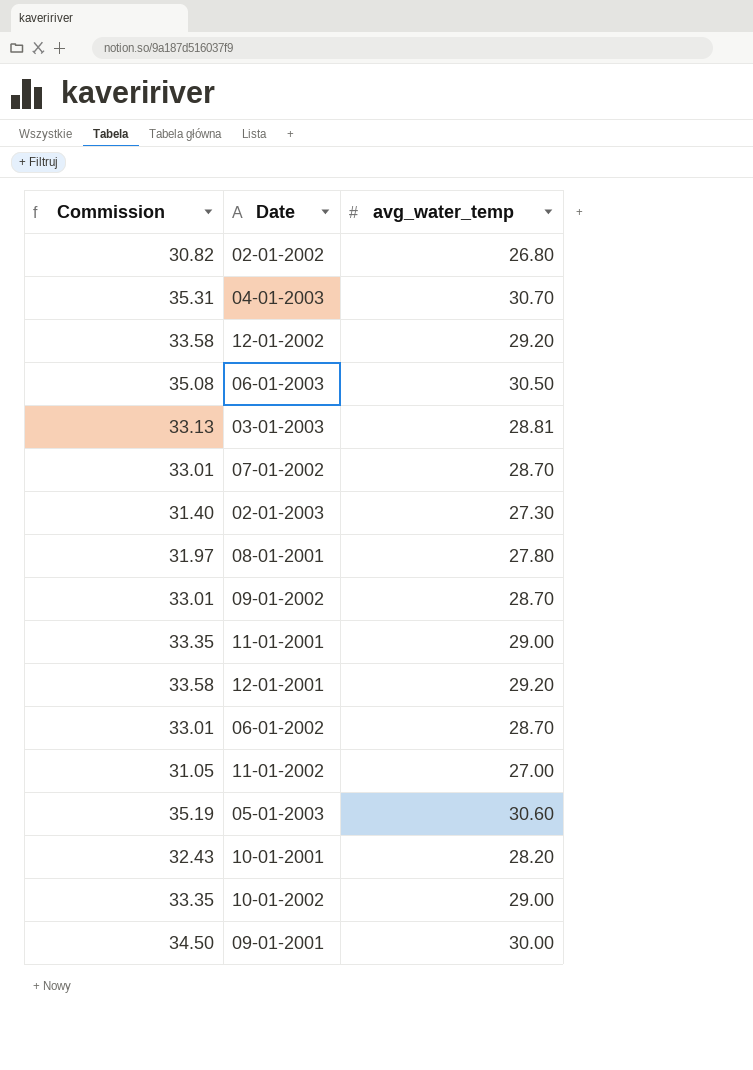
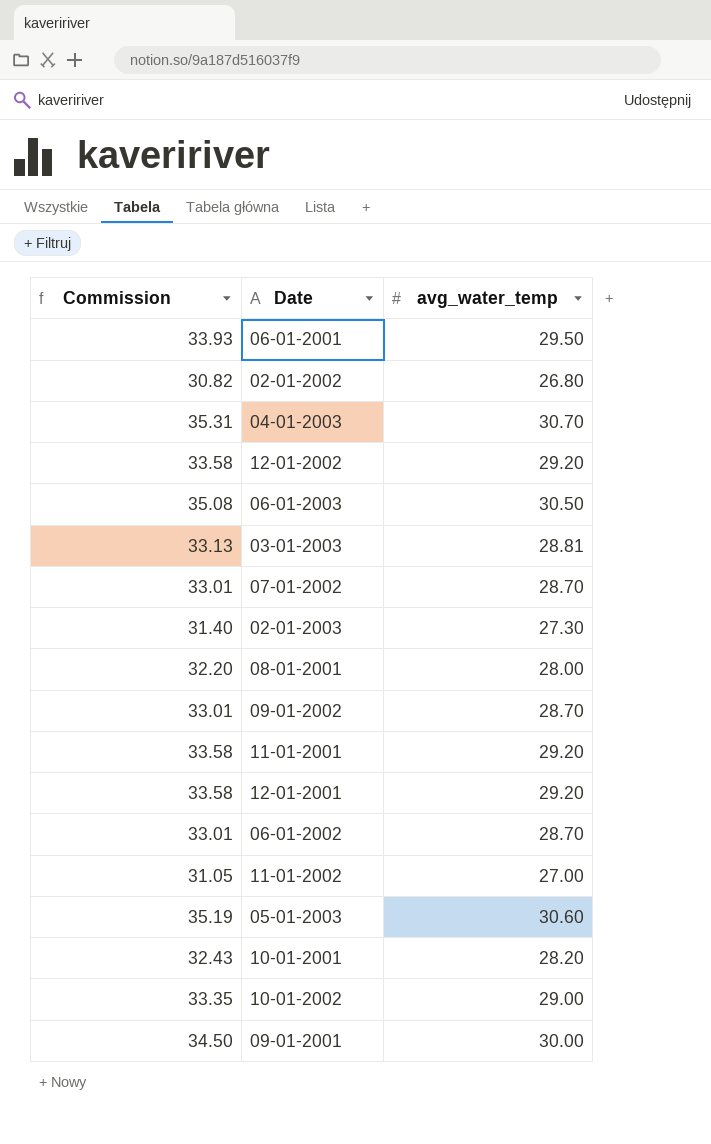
row 06-01-2001: none -> 33.93 | 29.50
08-01-2001 | Commission: 31.97 -> 32.20
08-01-2001 | avg_water_temp: 27.80 -> 28.00
11-01-2001 | Commission: 33.35 -> 33.58
11-01-2001 | avg_water_temp: 29.00 -> 29.20

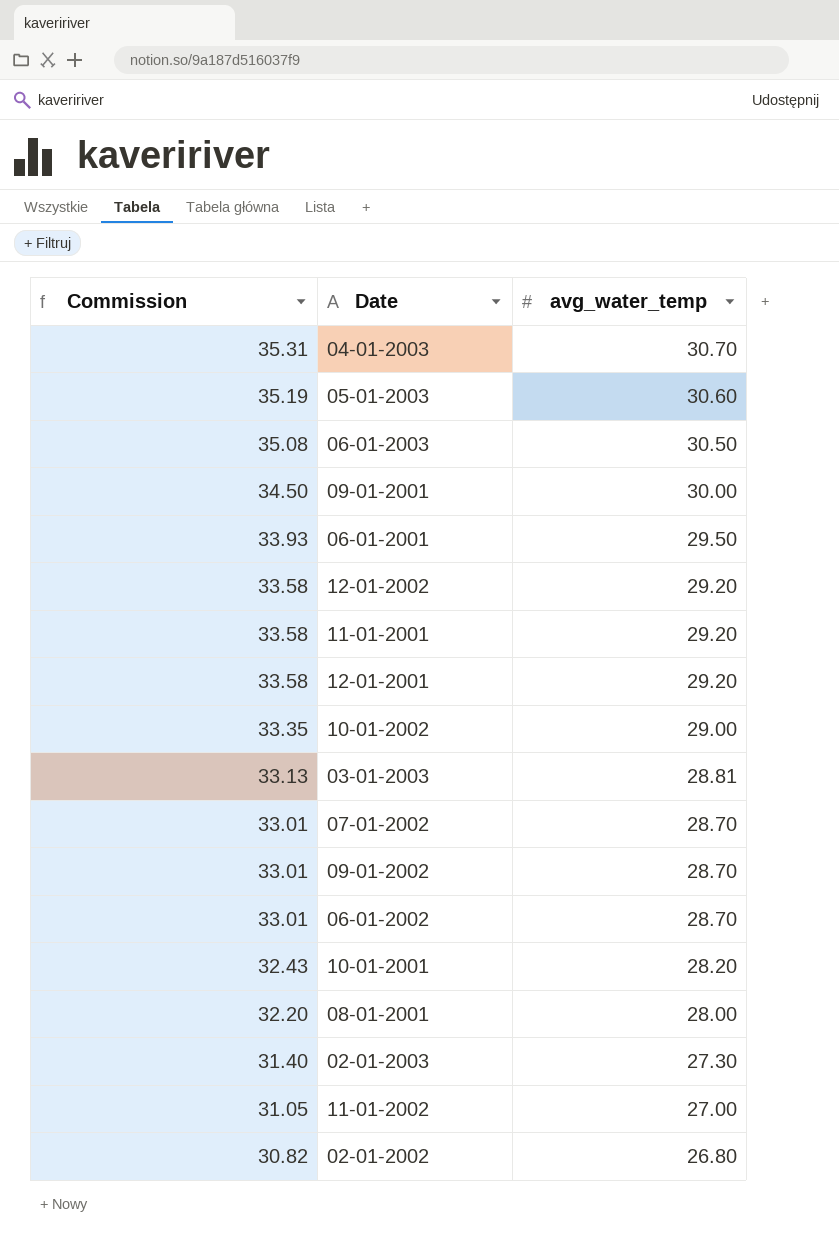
row order: none -> Commission descending

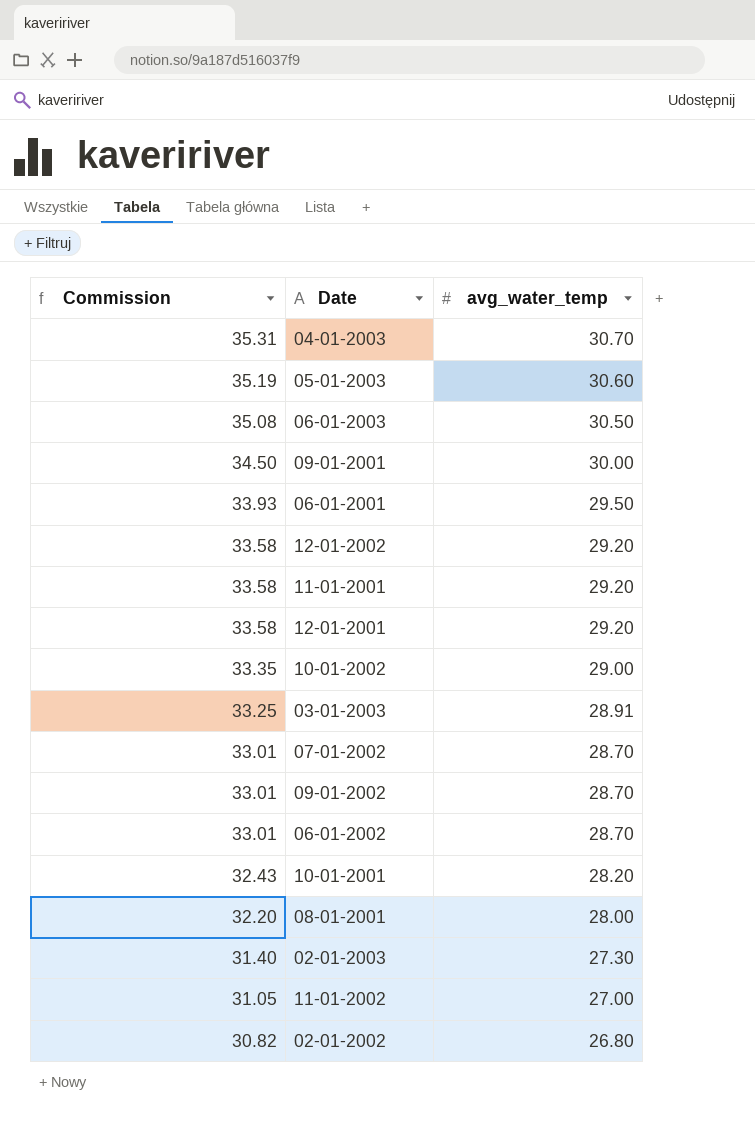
03-01-2003 | Commission: 33.13 -> 33.25
03-01-2003 | avg_water_temp: 28.81 -> 28.91

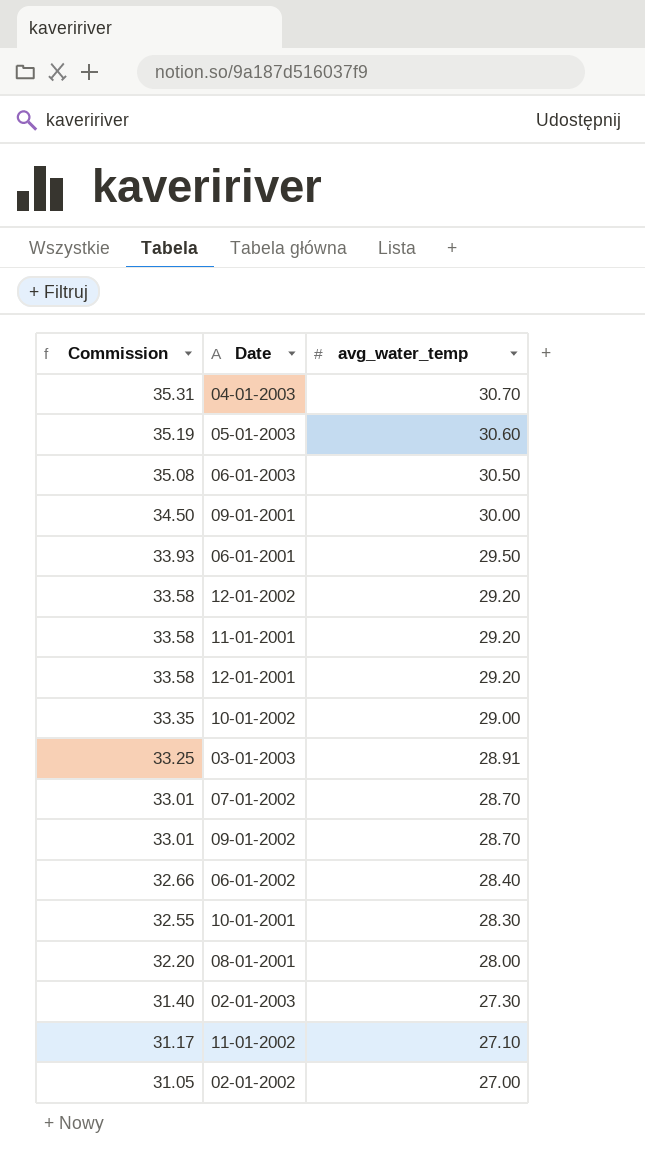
06-01-2002 | Commission: 33.01 -> 32.66
06-01-2002 | avg_water_temp: 28.70 -> 28.40
10-01-2001 | Commission: 32.43 -> 32.55
10-01-2001 | avg_water_temp: 28.20 -> 28.30
11-01-2002 | Commission: 31.05 -> 31.17
11-01-2002 | avg_water_temp: 27.00 -> 27.10
02-01-2002 | Commission: 30.82 -> 31.05
02-01-2002 | avg_water_temp: 26.80 -> 27.00

